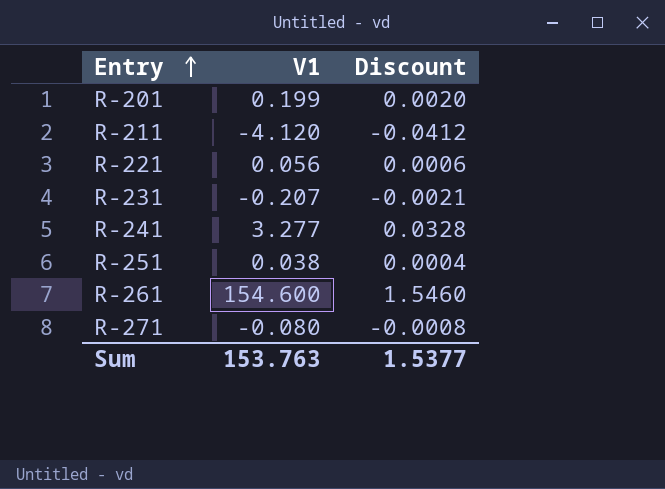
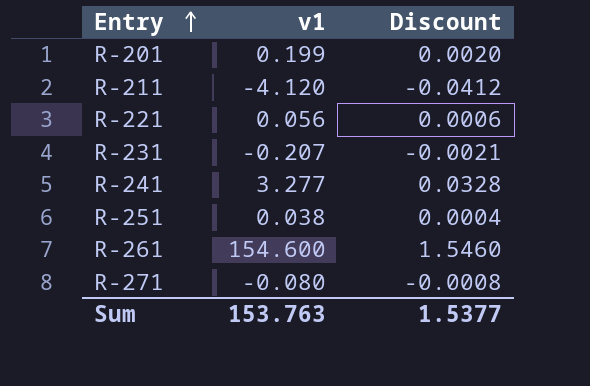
column name: V1 -> v1

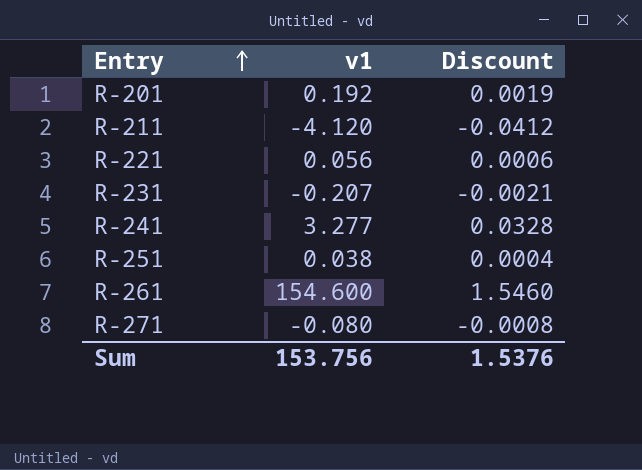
R-201 | v1: 0.199 -> 0.192
R-201 | Discount: 0.0020 -> 0.0019
Sum | v1: 153.763 -> 153.756
Sum | Discount: 1.5377 -> 1.5376

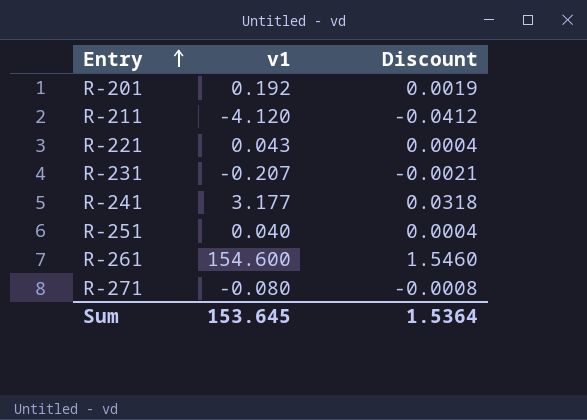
R-221 | v1: 0.056 -> 0.043
R-221 | Discount: 0.0006 -> 0.0004
R-241 | v1: 3.277 -> 3.177
R-241 | Discount: 0.0328 -> 0.0318
R-251 | v1: 0.038 -> 0.040
Sum | v1: 153.756 -> 153.645
Sum | Discount: 1.5376 -> 1.5364

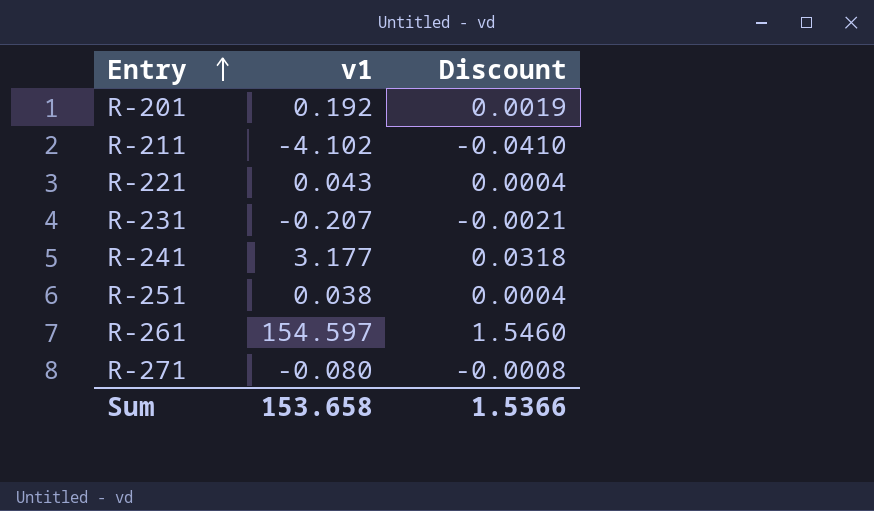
R-211 | v1: -4.120 -> -4.102
R-211 | Discount: -0.0412 -> -0.0410
R-251 | v1: 0.040 -> 0.038
R-261 | v1: 154.600 -> 154.597
Sum | v1: 153.645 -> 153.658
Sum | Discount: 1.5364 -> 1.5366

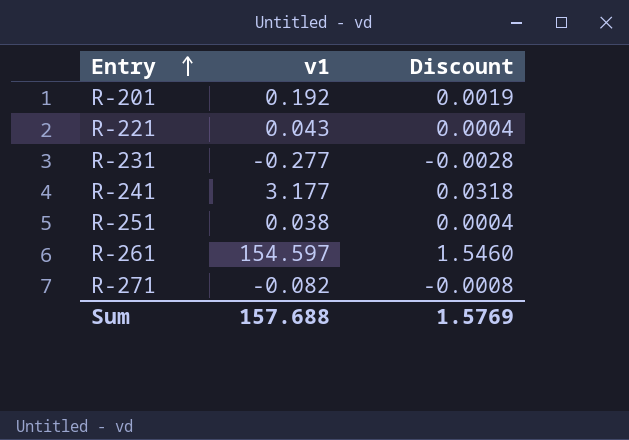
row R-211: -4.102 | -0.0410 -> none
R-231 | v1: -0.207 -> -0.277
R-231 | Discount: -0.0021 -> -0.0028
R-271 | v1: -0.080 -> -0.082
Sum | v1: 153.658 -> 157.688
Sum | Discount: 1.5366 -> 1.5769

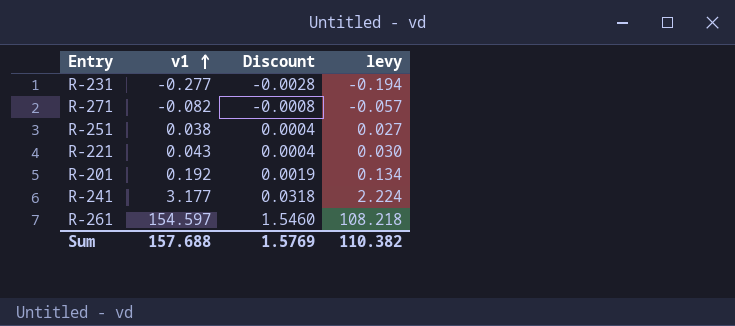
row order: Entry ascending -> v1 ascending
column levy | formula: none -> [v1] * 0.7

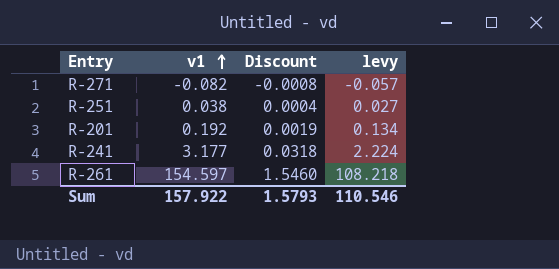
row R-231: -0.277 | -0.0028 | -0.194 -> none
row R-221: 0.043 | 0.0004 | 0.030 -> none
Sum | v1: 157.688 -> 157.922
Sum | Discount: 1.5769 -> 1.5793
Sum | levy: 110.382 -> 110.546

